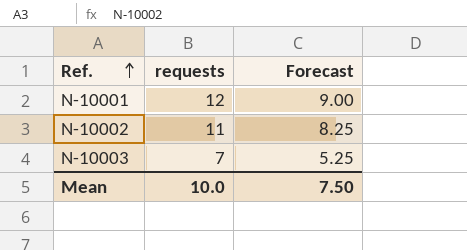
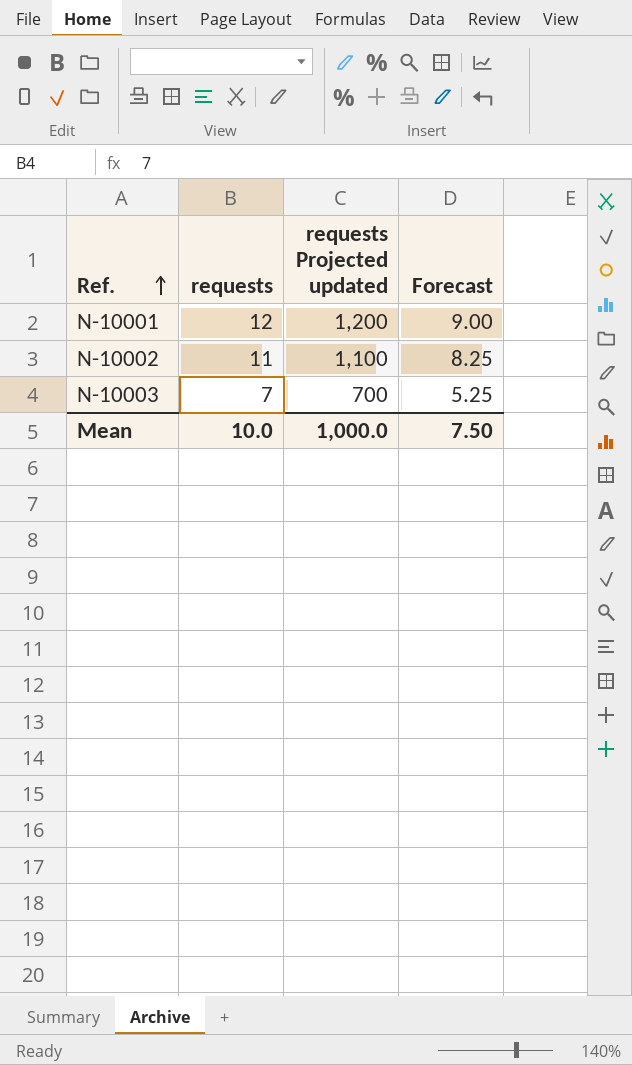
column requests Projected updated | formula: none -> [requests] * 100

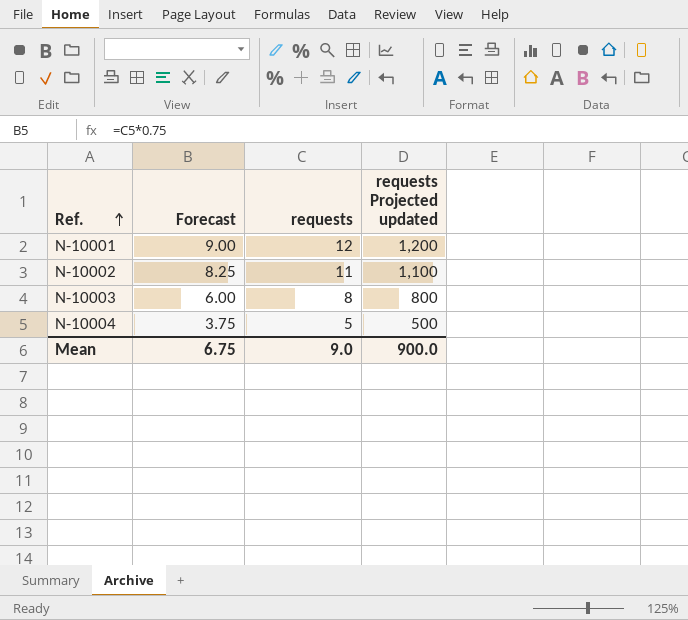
column Forecast | position: 4 -> 2
N-10003 | Forecast: 5.25 -> 6.00
N-10003 | requests: 7 -> 8
N-10003 | requests Projected updated: 700 -> 800
row N-10004: none -> 3.75 | 5 | 500
Mean | Forecast: 7.50 -> 6.75
Mean | requests: 10.0 -> 9.0
Mean | requests Projected updated: 1,000.0 -> 900.0

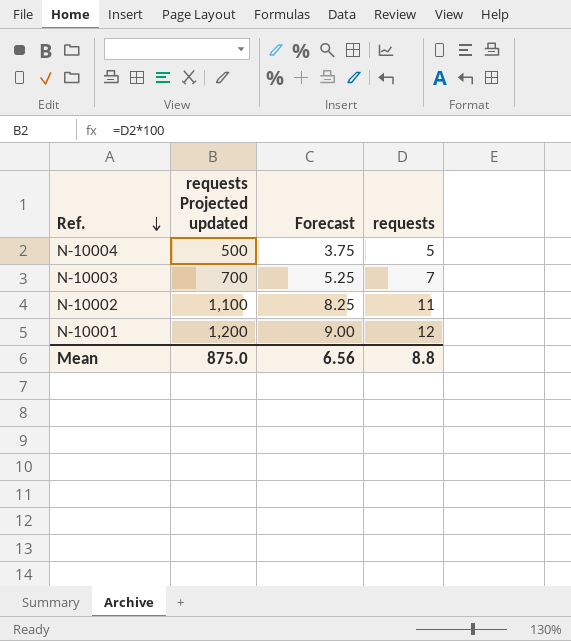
row order: Ref. ascending -> Ref. descending
column requests Projected updated | position: 4 -> 2
N-10003 | requests Projected updated: 800 -> 700
N-10003 | Forecast: 6.00 -> 5.25
N-10003 | requests: 8 -> 7
Mean | requests Projected updated: 900.0 -> 875.0
Mean | Forecast: 6.75 -> 6.56
Mean | requests: 9.0 -> 8.8

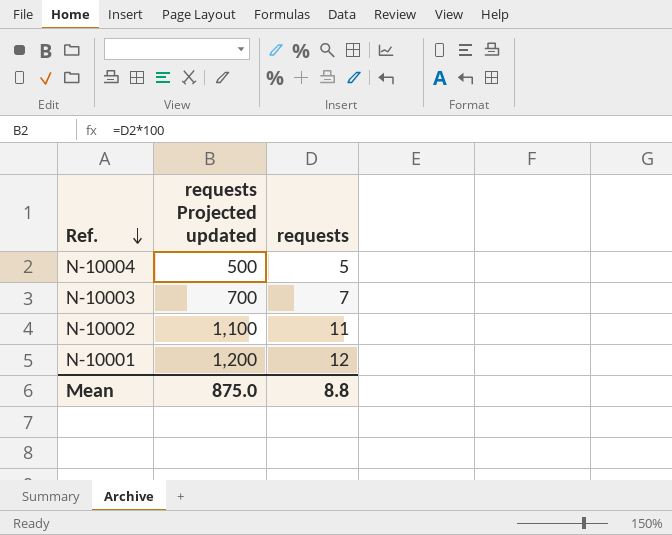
column Forecast | formula: [requests] * 0.75 -> none

